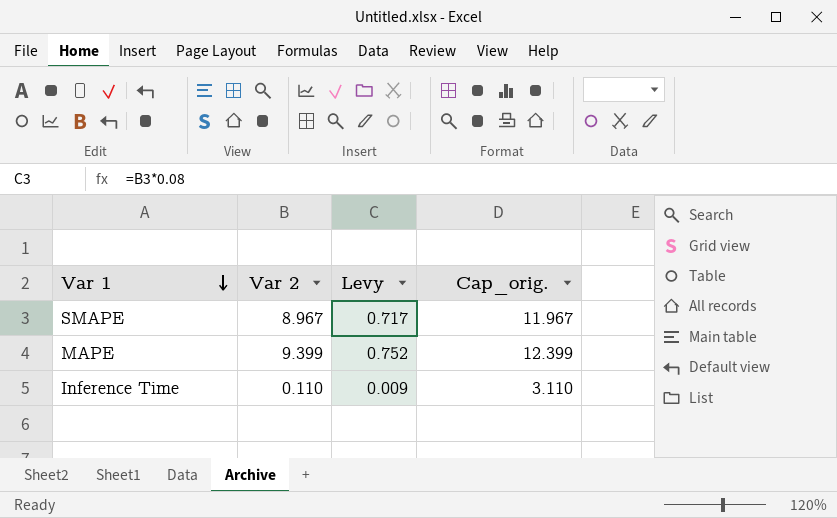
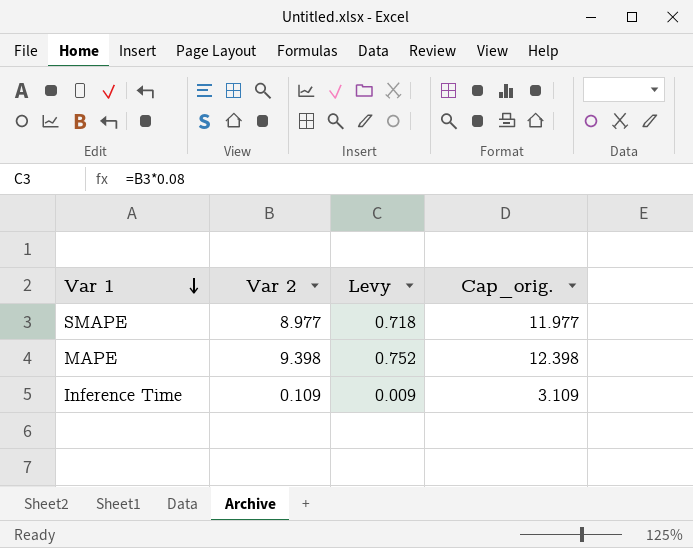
SMAPE | Var 2: 8.967 -> 8.977
SMAPE | Levy: 0.717 -> 0.718
SMAPE | Cap_orig.: 11.967 -> 11.977
MAPE | Var 2: 9.399 -> 9.398
MAPE | Cap_orig.: 12.399 -> 12.398
Inference Time | Var 2: 0.110 -> 0.109
Inference Time | Cap_orig.: 3.110 -> 3.109

